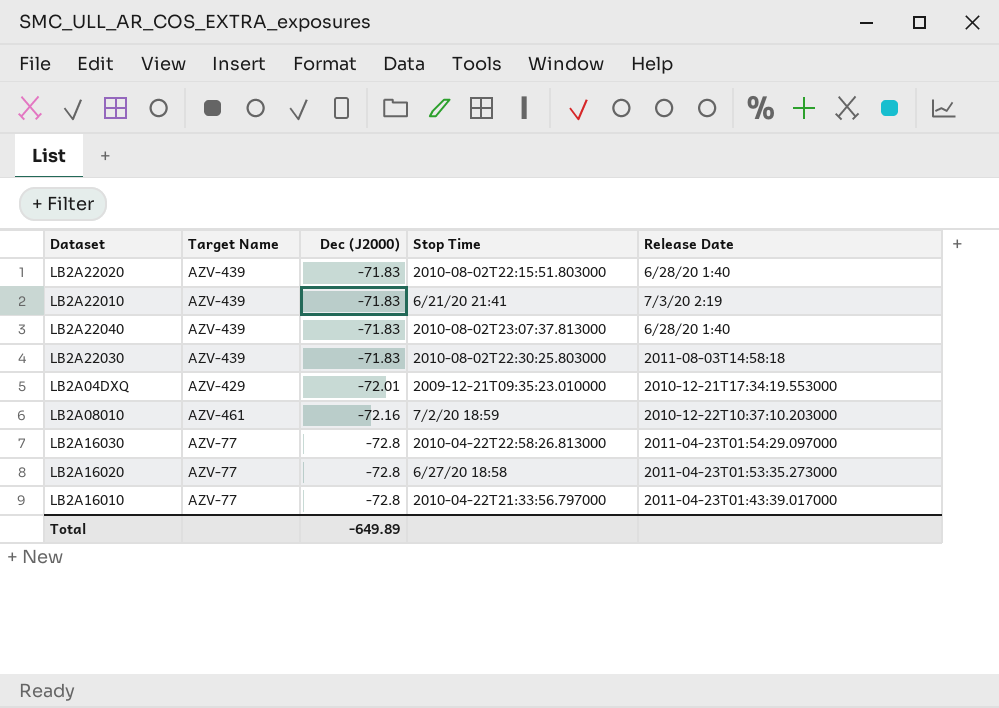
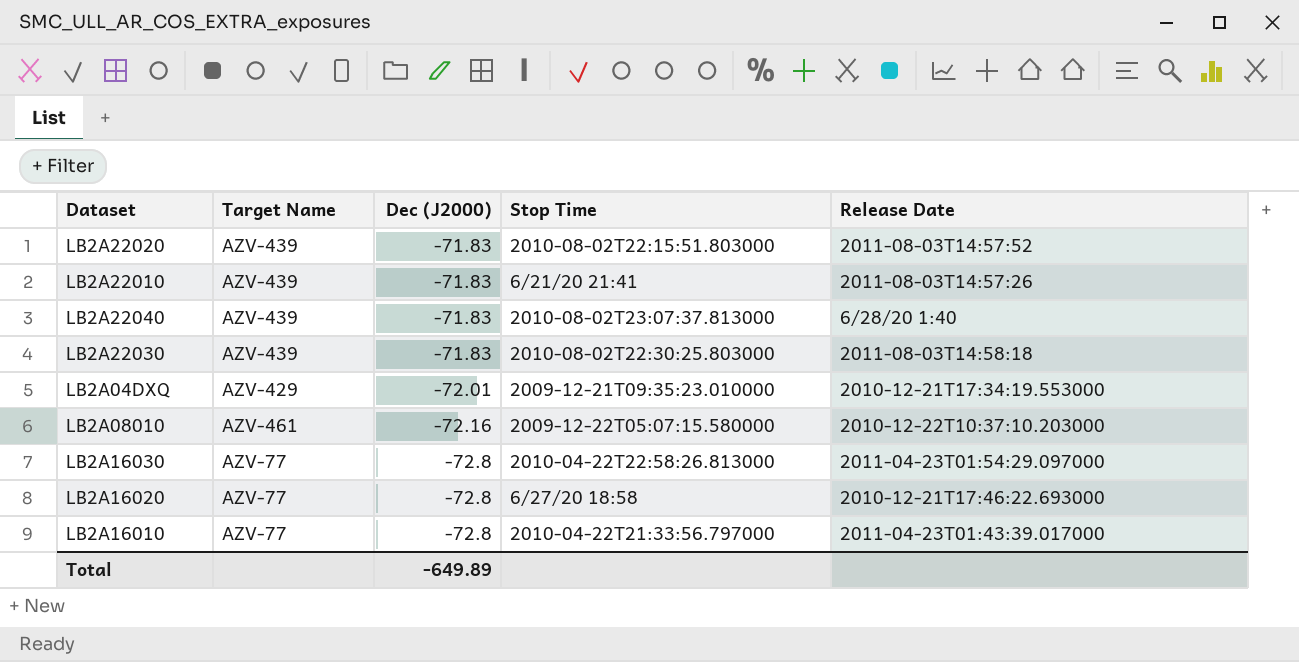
LB2A22020 | Release Date: 6/28/20 1:40 -> 2011-08-03T14:57:52
LB2A22010 | Release Date: 7/3/20 2:19 -> 2011-08-03T14:57:26
LB2A08010 | Stop Time: 7/2/20 18:59 -> 2009-12-22T05:07:15.580000
LB2A16020 | Release Date: 2011-04-23T01:53:35.273000 -> 2010-12-21T17:46:22.693000

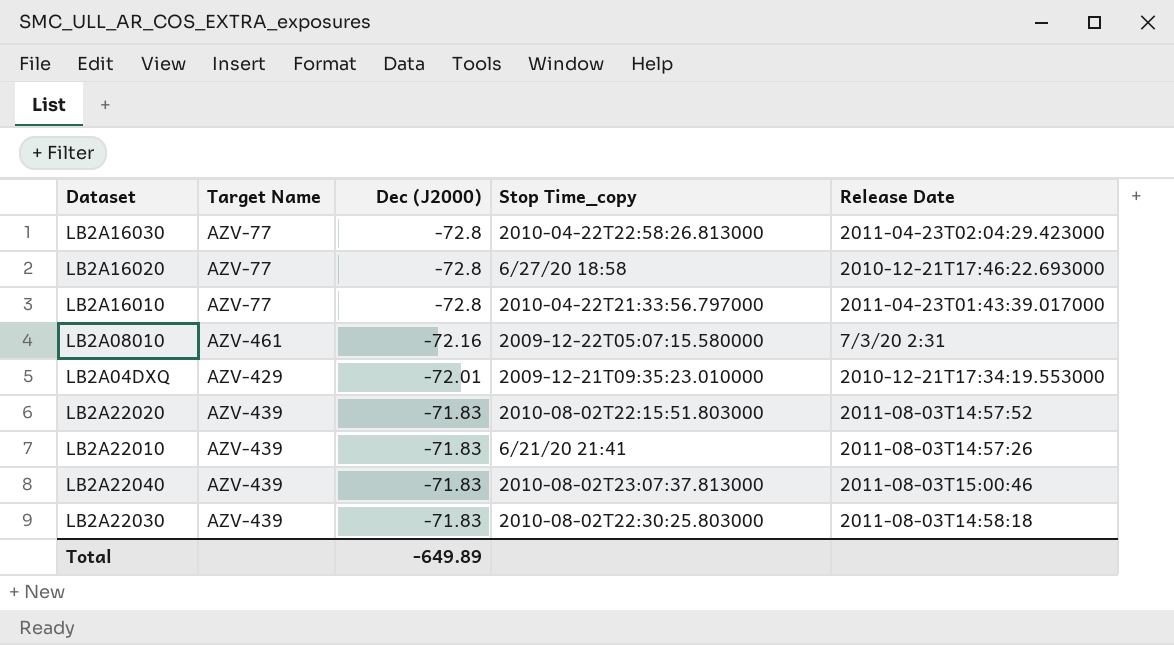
row order: Dec (J2000) descending -> Dec (J2000) ascending
column name: Stop Time -> Stop Time_copy
LB2A16030 | Release Date: 2011-04-23T01:54:29.097000 -> 2011-04-23T02:04:29.423000
LB2A08010 | Release Date: 2010-12-22T10:37:10.203000 -> 7/3/20 2:31
LB2A22040 | Release Date: 6/28/20 1:40 -> 2011-08-03T15:00:46

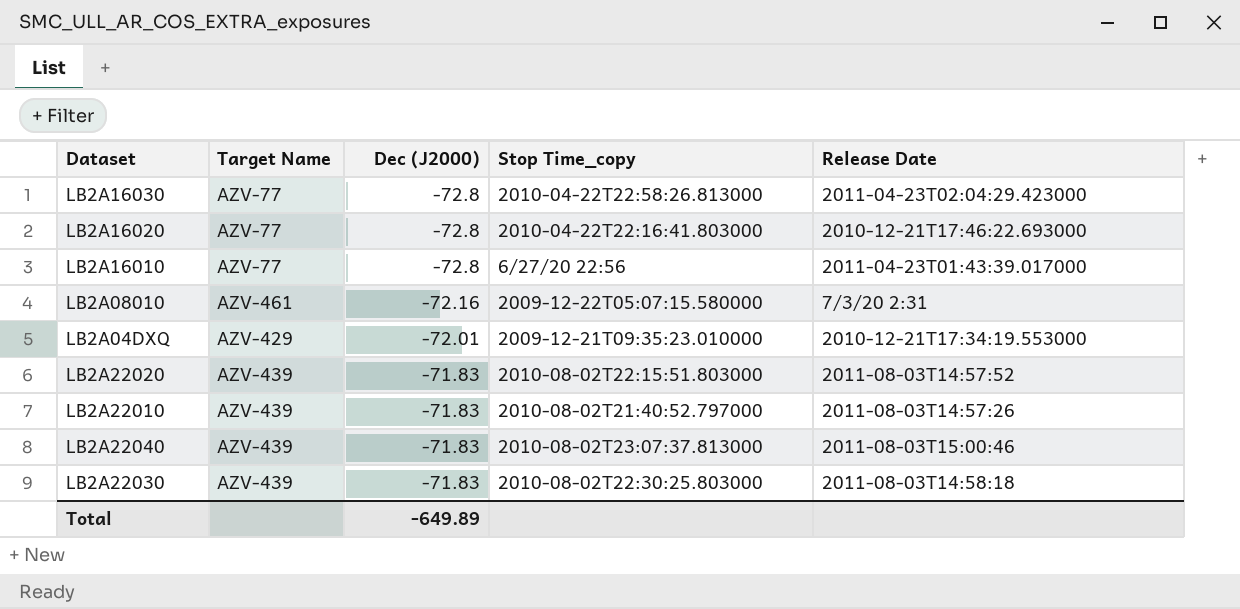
LB2A16020 | Stop Time_copy: 6/27/20 18:58 -> 2010-04-22T22:16:41.803000
LB2A16010 | Stop Time_copy: 2010-04-22T21:33:56.797000 -> 6/27/20 22:56
LB2A22010 | Stop Time_copy: 6/21/20 21:41 -> 2010-08-02T21:40:52.797000

